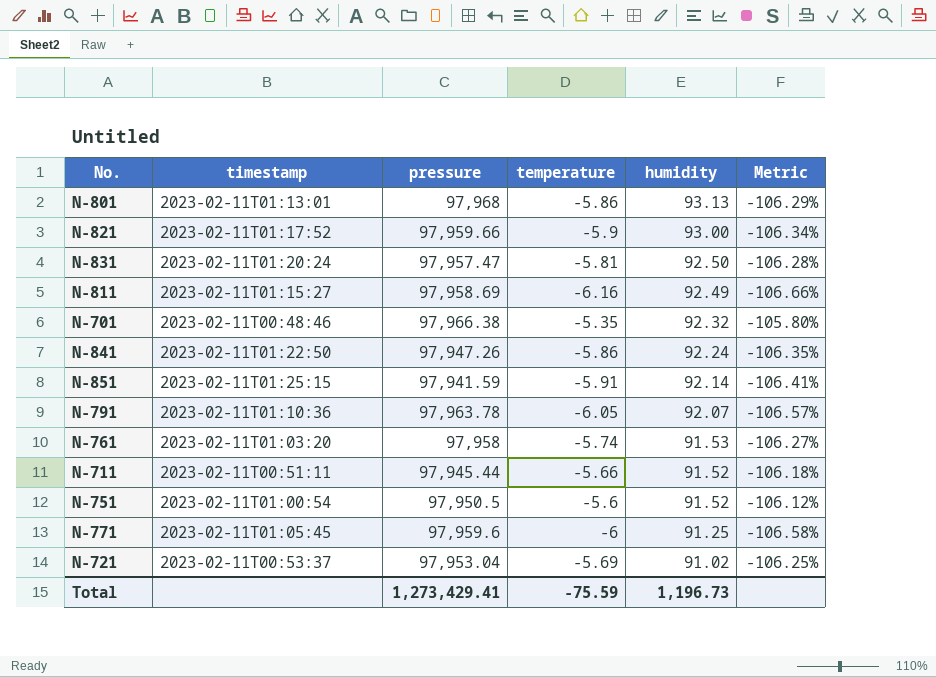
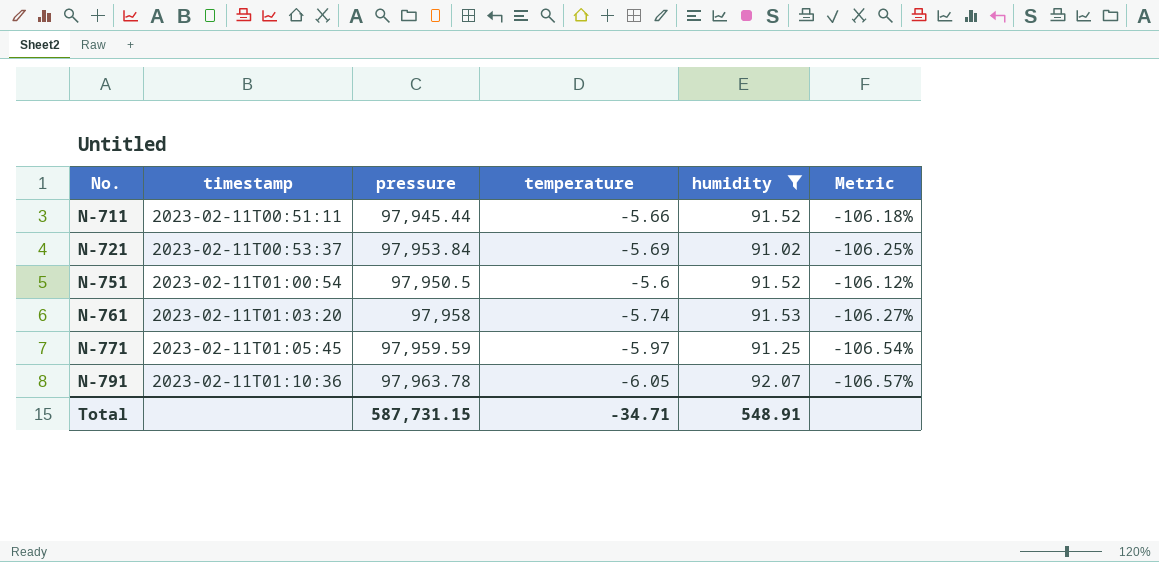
filter: none -> humidity <= 92.07
row order: humidity descending -> No. ascending
N-721 | pressure: 97,953.04 -> 97,953.84
N-771 | pressure: 97,959.6 -> 97,959.59
N-771 | temperature: -6 -> -5.97
N-771 | Metric: -106.58% -> -106.54%
Total | pressure: 1,273,429.41 -> 587,731.15
Total | temperature: -75.59 -> -34.71
Total | humidity: 1,196.73 -> 548.91

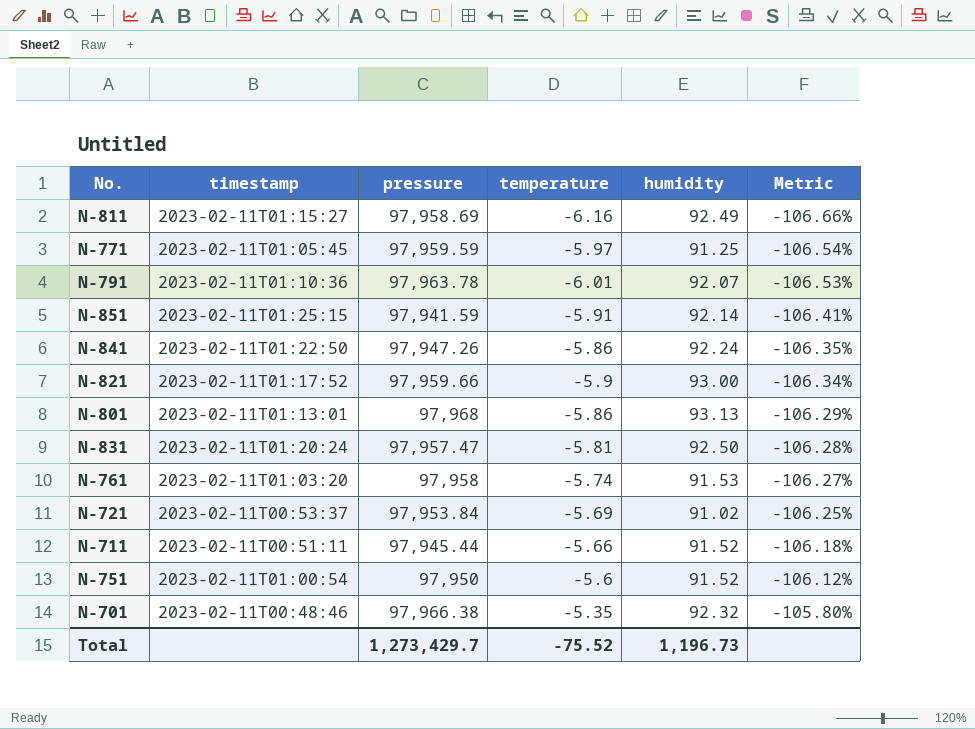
filter: humidity <= 92.07 -> none
row order: No. ascending -> Metric ascending
N-791 | temperature: -6.05 -> -6.01
N-791 | Metric: -106.57% -> -106.53%
N-751 | pressure: 97,950.5 -> 97,950
Total | pressure: 587,731.15 -> 1,273,429.7
Total | temperature: -34.71 -> -75.52
Total | humidity: 548.91 -> 1,196.73

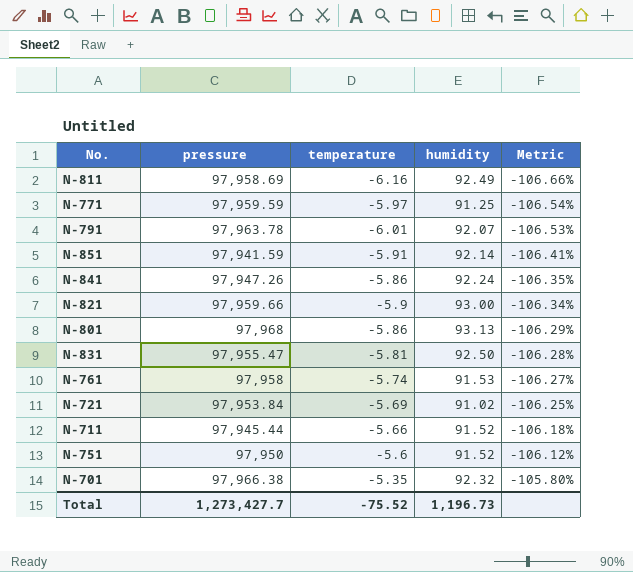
column timestamp | position: 2 -> none
N-831 | pressure: 97,957.47 -> 97,955.47
Total | pressure: 1,273,429.7 -> 1,273,427.7

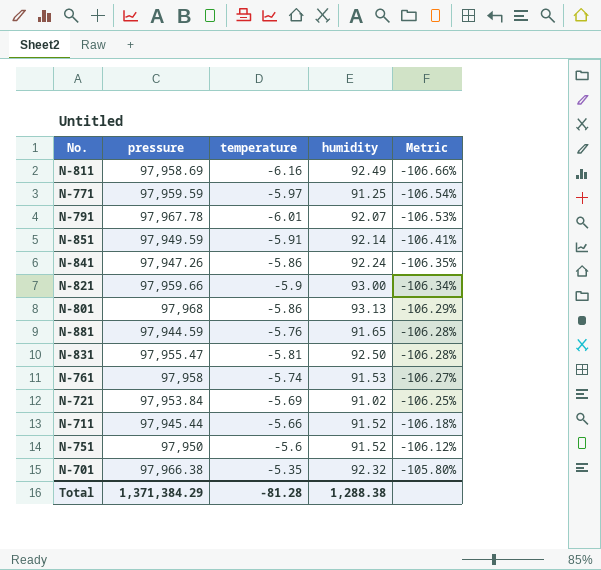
N-791 | pressure: 97,963.78 -> 97,967.78
N-851 | pressure: 97,941.59 -> 97,949.59
row N-881: none -> 97,944.59 | -5.76 | 91.65 | -106.28%
Total | pressure: 1,273,427.7 -> 1,371,384.29
Total | temperature: -75.52 -> -81.28
Total | humidity: 1,196.73 -> 1,288.38

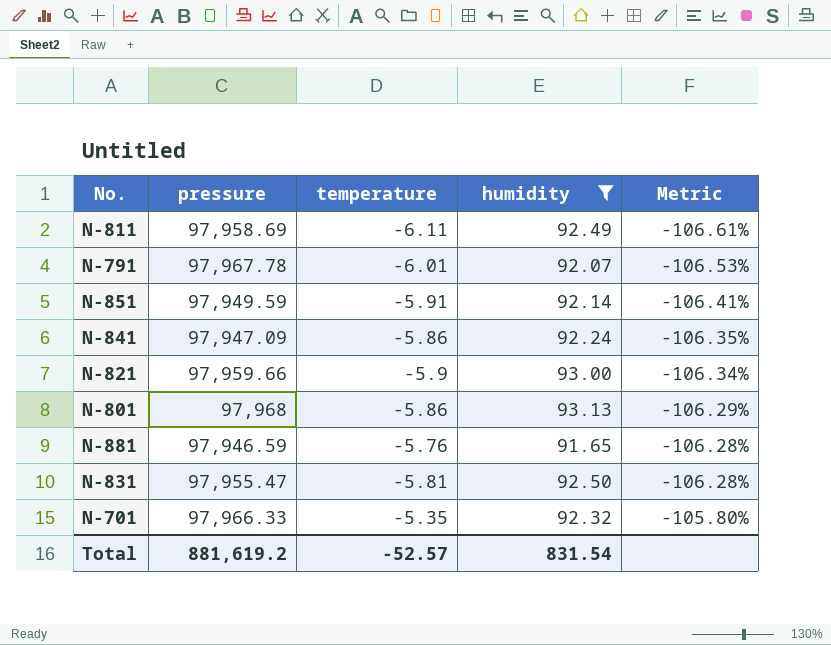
filter: none -> humidity >= 91.65
N-811 | temperature: -6.16 -> -6.11
N-811 | Metric: -106.66% -> -106.61%
N-841 | pressure: 97,947.26 -> 97,947.09
N-881 | pressure: 97,944.59 -> 97,946.59
N-701 | pressure: 97,966.38 -> 97,966.33
Total | pressure: 1,371,384.29 -> 881,619.2
Total | temperature: -81.28 -> -52.57
Total | humidity: 1,288.38 -> 831.54

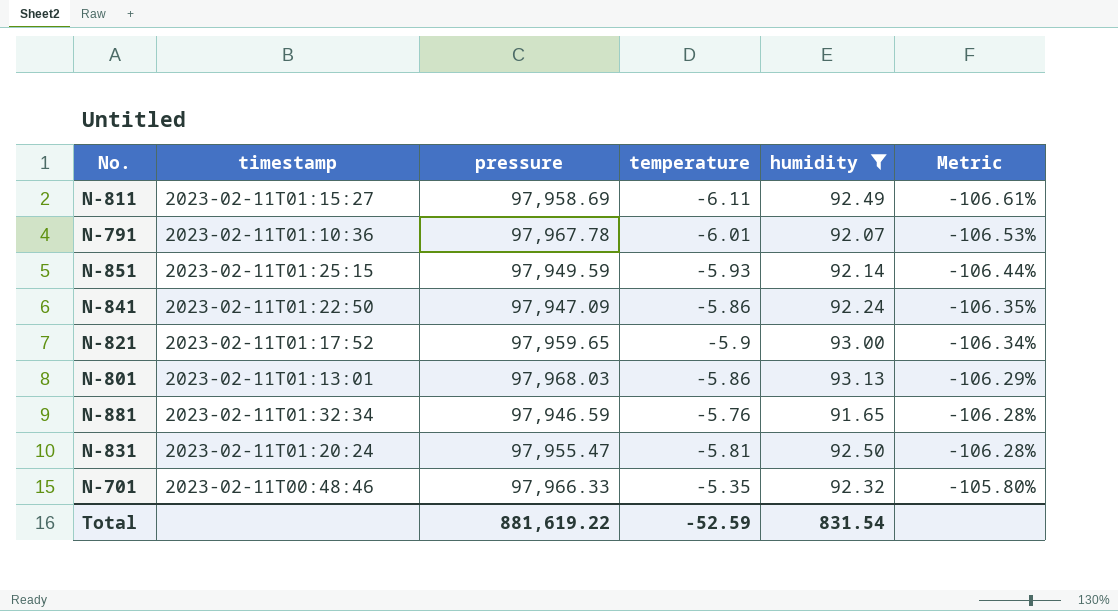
column timestamp | position: none -> 2
N-851 | temperature: -5.91 -> -5.93
N-851 | Metric: -106.41% -> -106.44%
N-821 | pressure: 97,959.66 -> 97,959.65
N-801 | pressure: 97,968 -> 97,968.03
Total | pressure: 881,619.2 -> 881,619.22
Total | temperature: -52.57 -> -52.59

